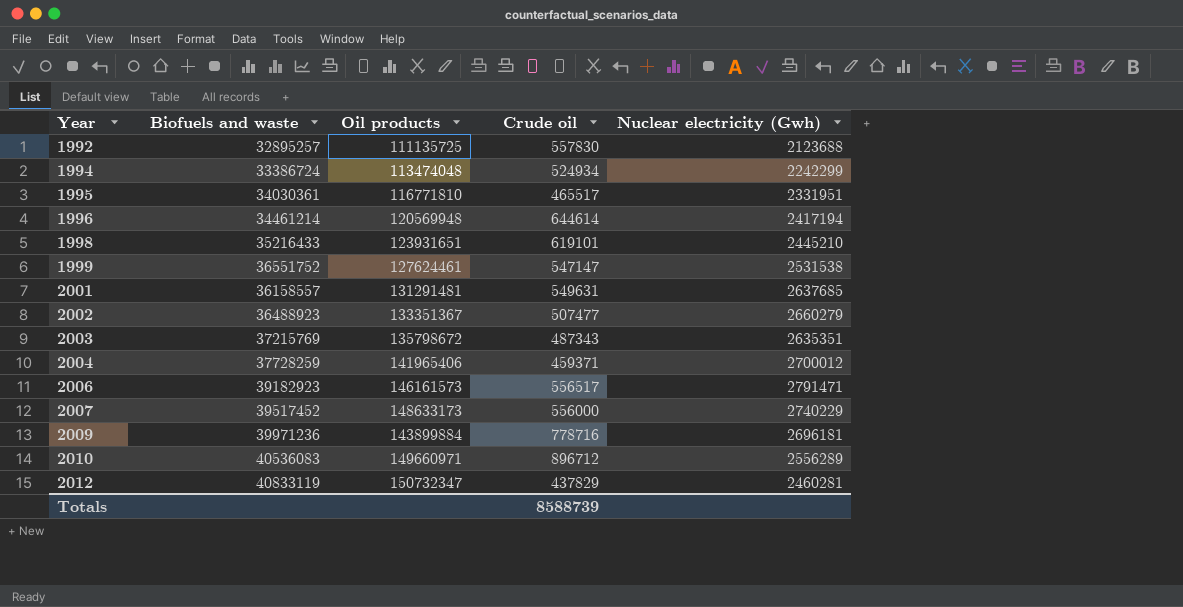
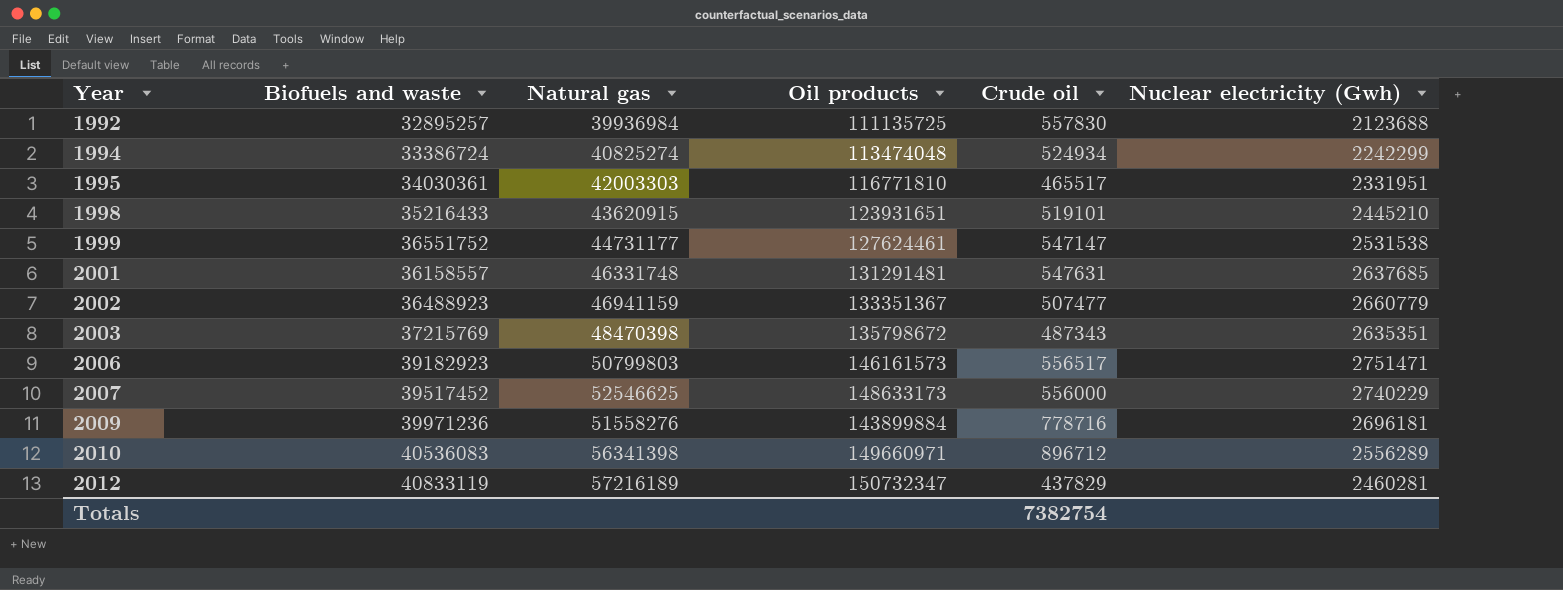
column Natural gas | position: none -> 3
row 1996: 34461214 | 120569948 | 644614 | 2417194 -> none
row 2004: 37728259 | 141965406 | 459371 | 2700012 -> none
1998 | Crude oil: 619101 -> 519101
2001 | Crude oil: 549631 -> 547631
2002 | Nuclear electricity (Gwh): 2660279 -> 2660779
2006 | Nuclear electricity (Gwh): 2791471 -> 2751471
Totals | Crude oil: 8588739 -> 7382754

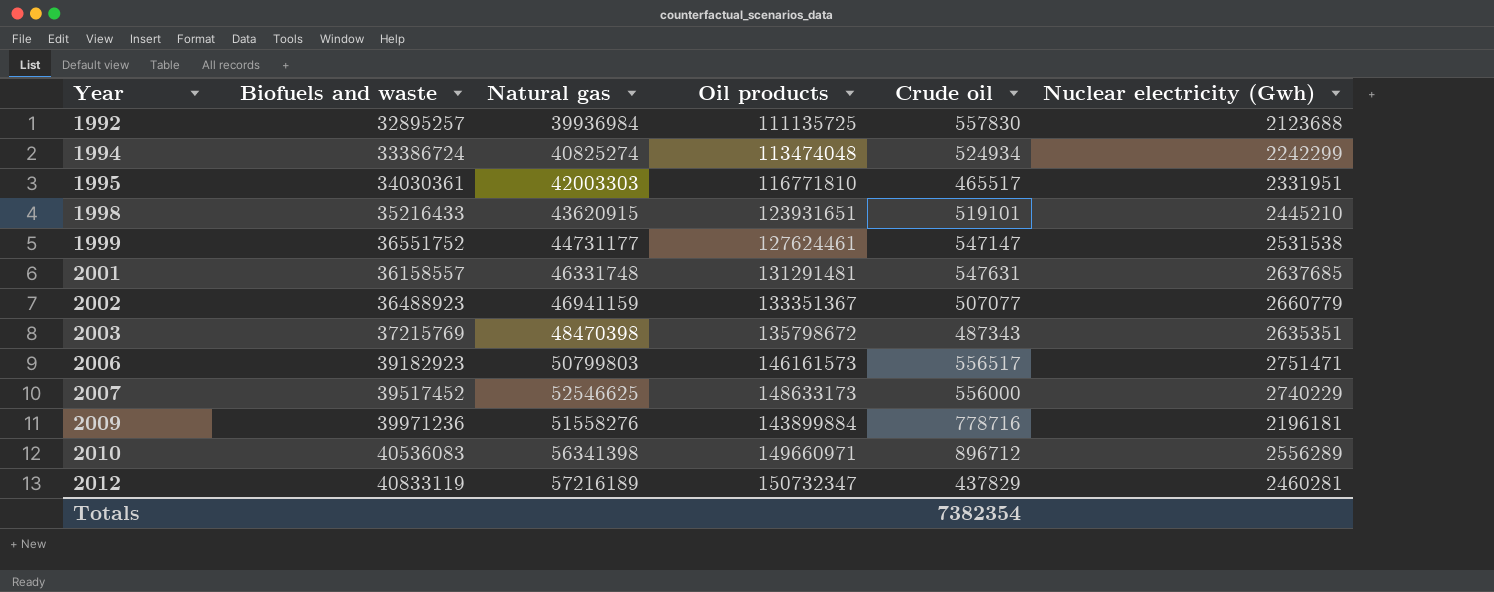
2002 | Crude oil: 507477 -> 507077
2009 | Nuclear electricity (Gwh): 2696181 -> 2196181
Totals | Crude oil: 7382754 -> 7382354

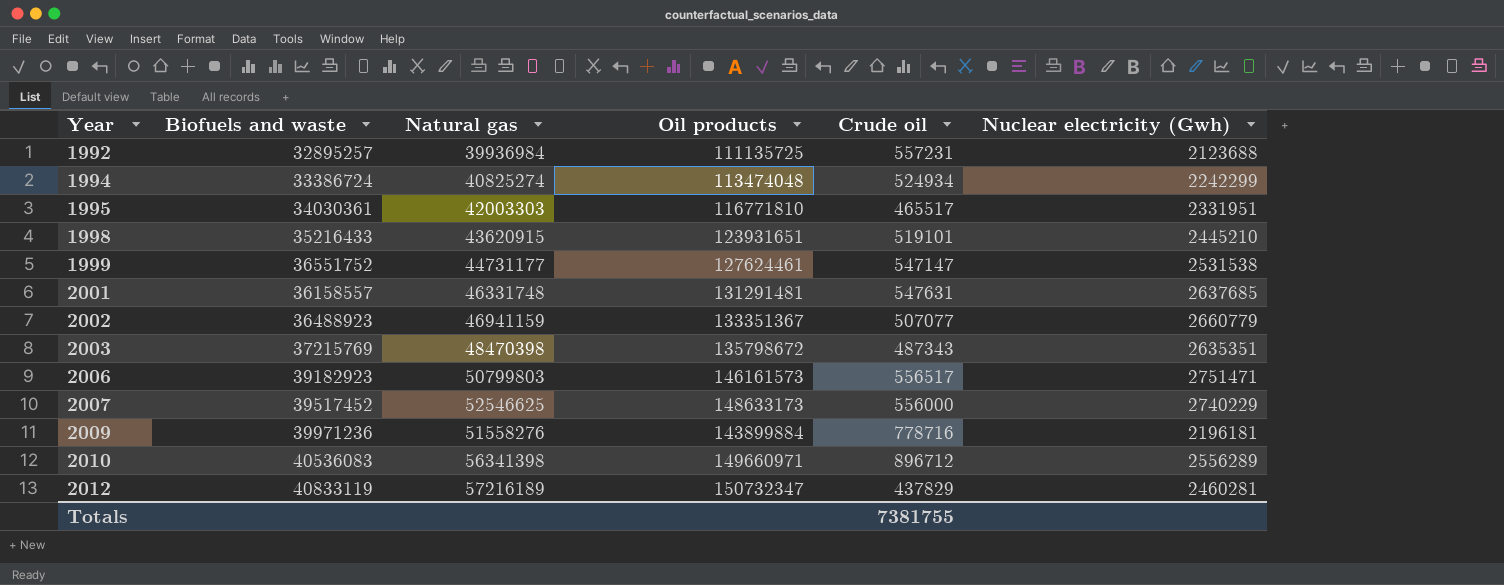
1992 | Crude oil: 557830 -> 557231
Totals | Crude oil: 7382354 -> 7381755

